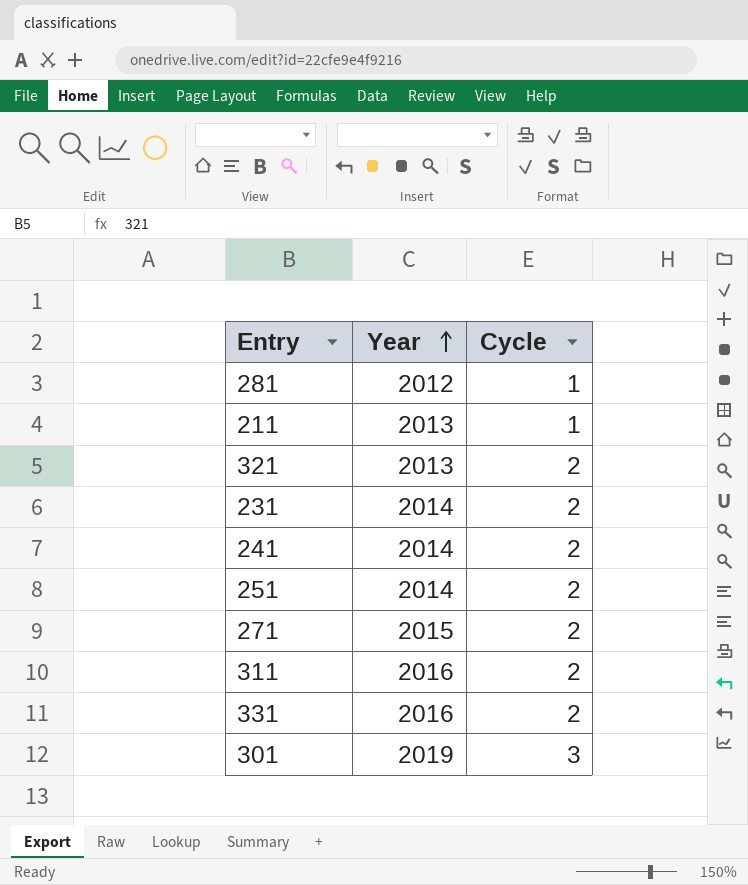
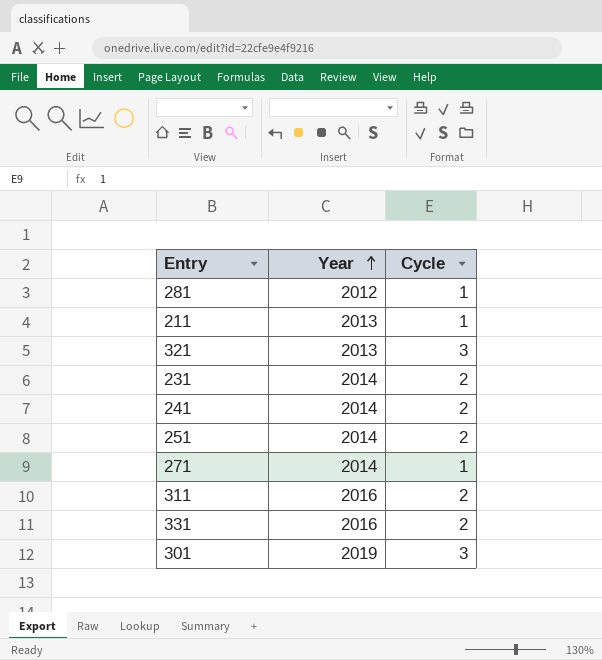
321 | Cycle: 2 -> 3
271 | Year: 2015 -> 2014
271 | Cycle: 2 -> 1

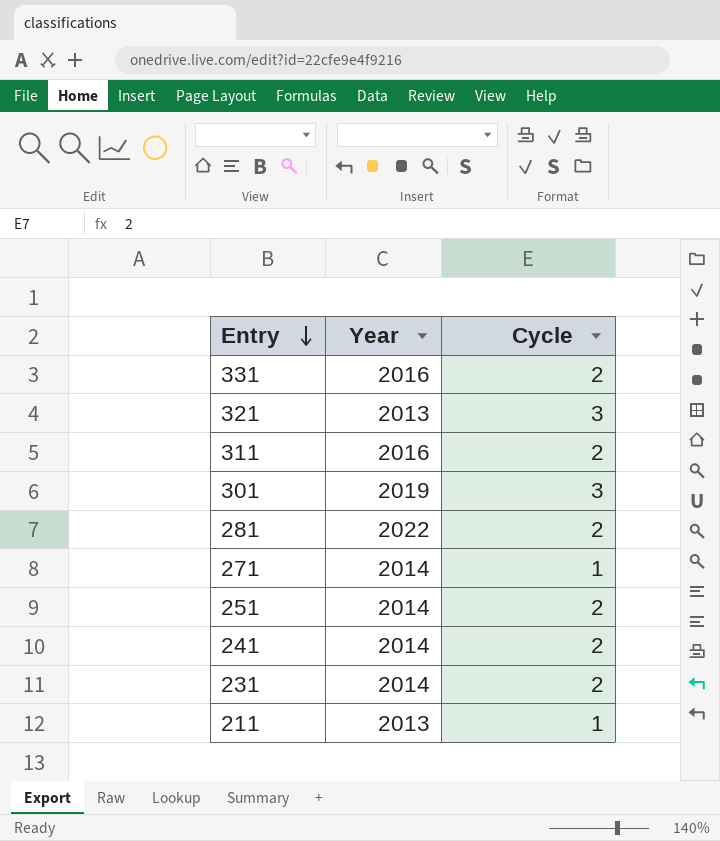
row order: Year ascending -> Entry descending
281 | Year: 2012 -> 2022
281 | Cycle: 1 -> 2

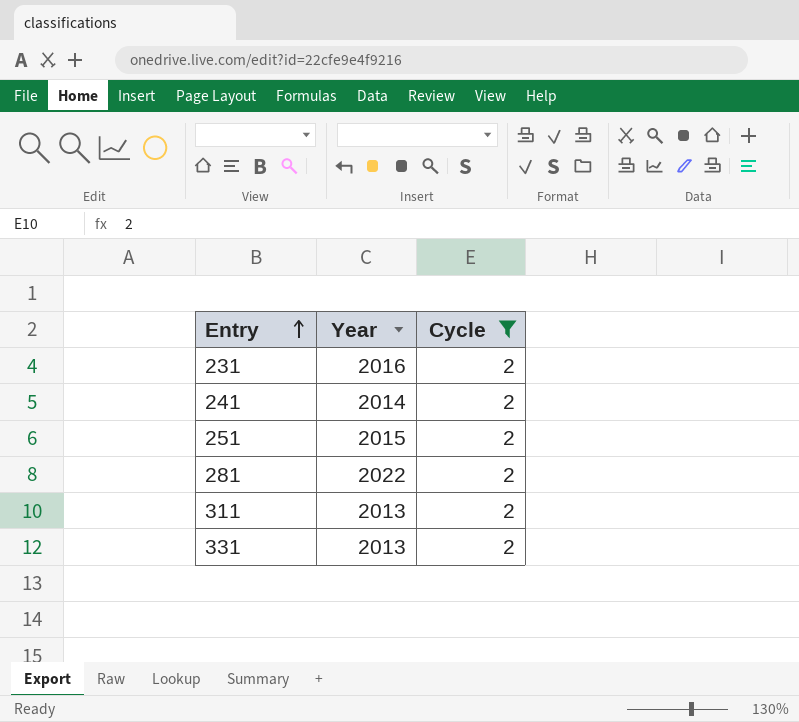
filter: none -> Cycle = 2
row order: Entry descending -> Entry ascending
231 | Year: 2014 -> 2016
251 | Year: 2014 -> 2015
311 | Year: 2016 -> 2013
331 | Year: 2016 -> 2013

